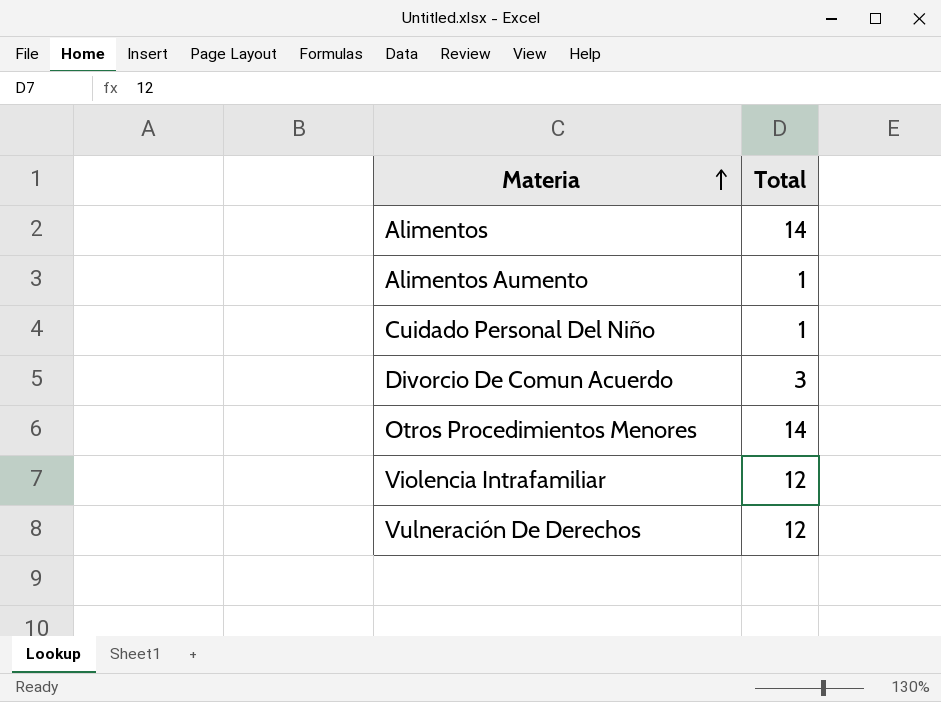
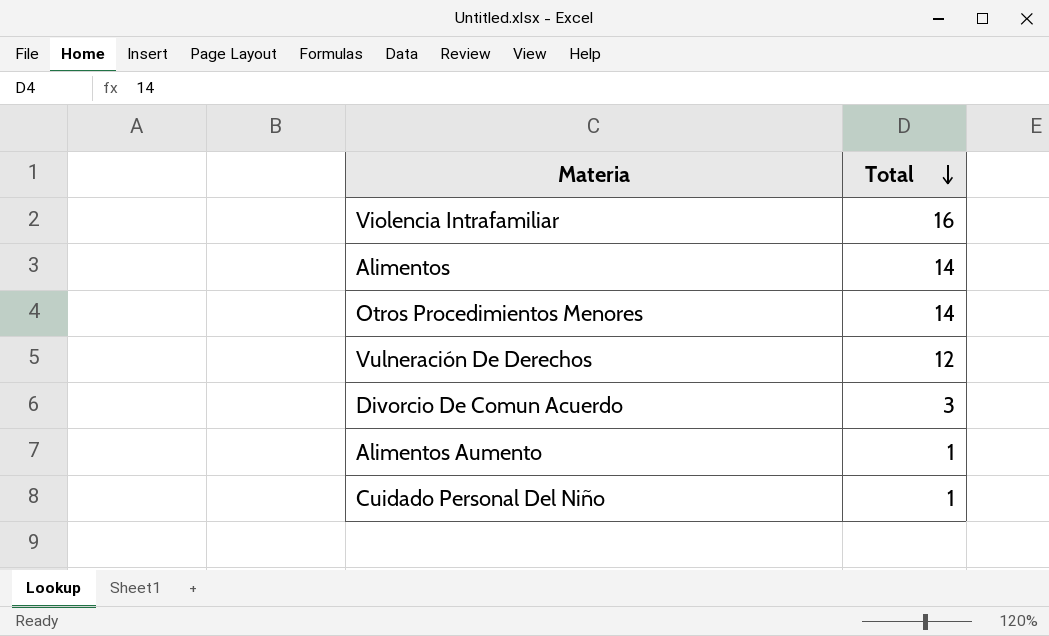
row order: Materia ascending -> Total descending
Violencia Intrafamiliar | Total: 12 -> 16

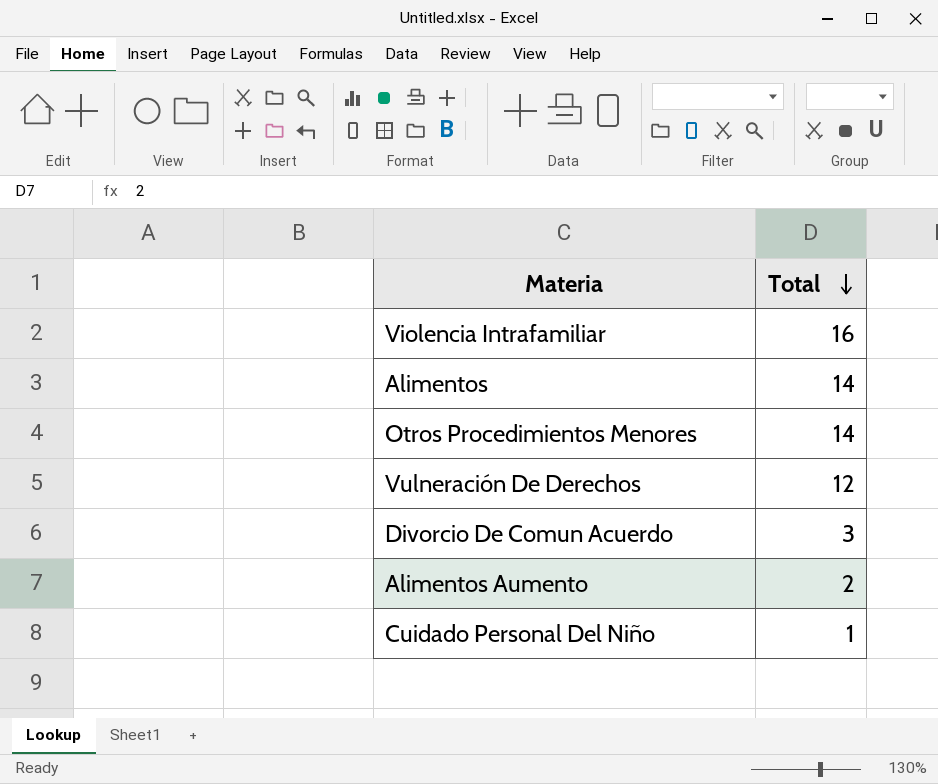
Alimentos Aumento | Total: 1 -> 2

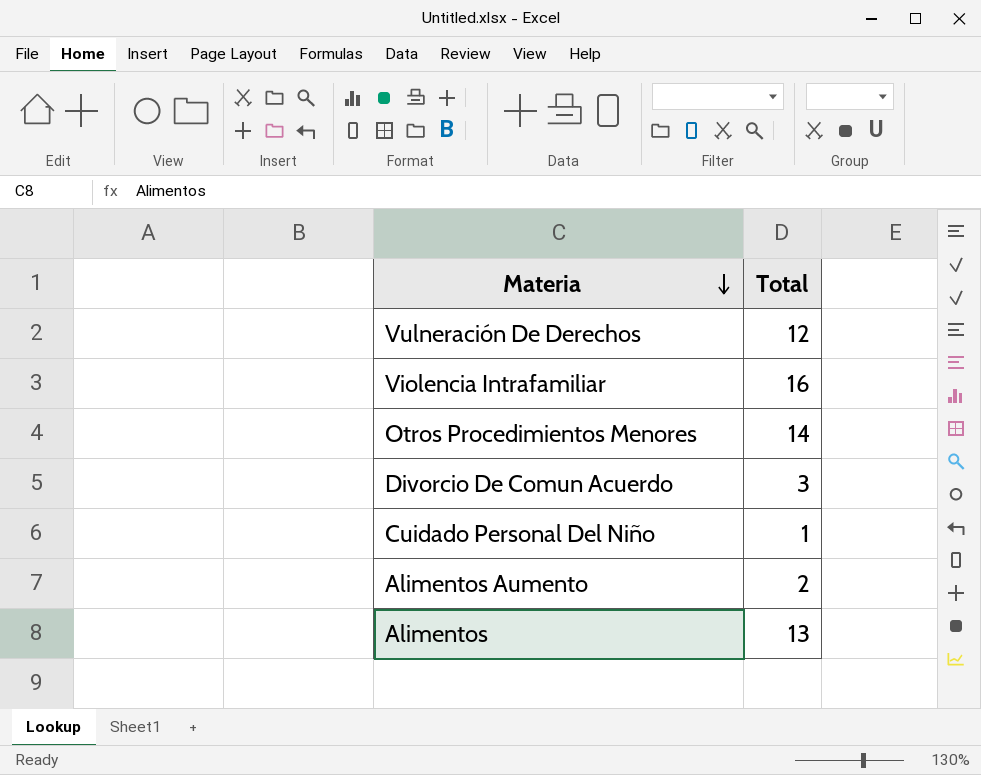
row order: Total descending -> Materia descending
Alimentos | Total: 14 -> 13

